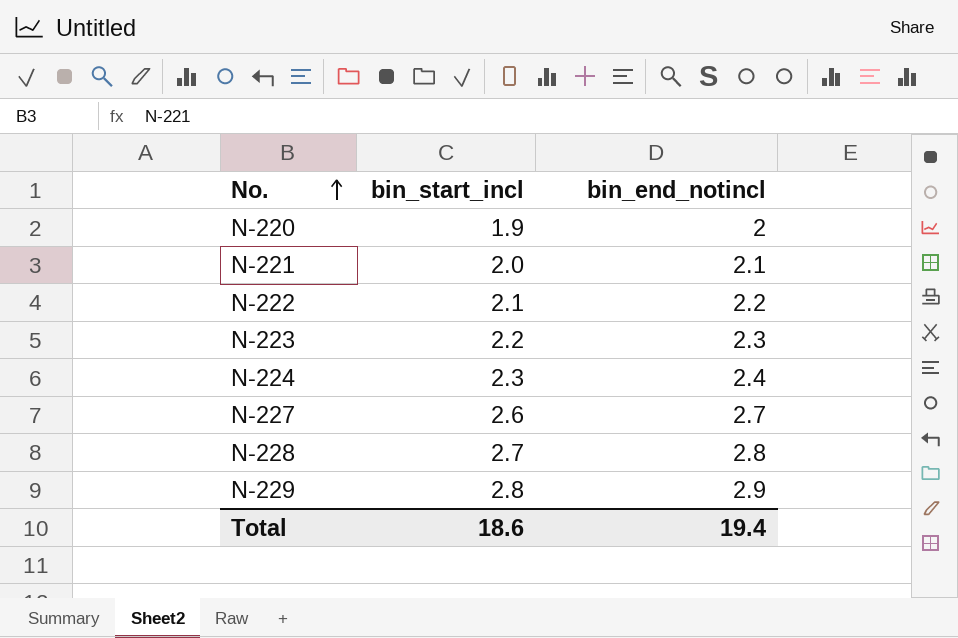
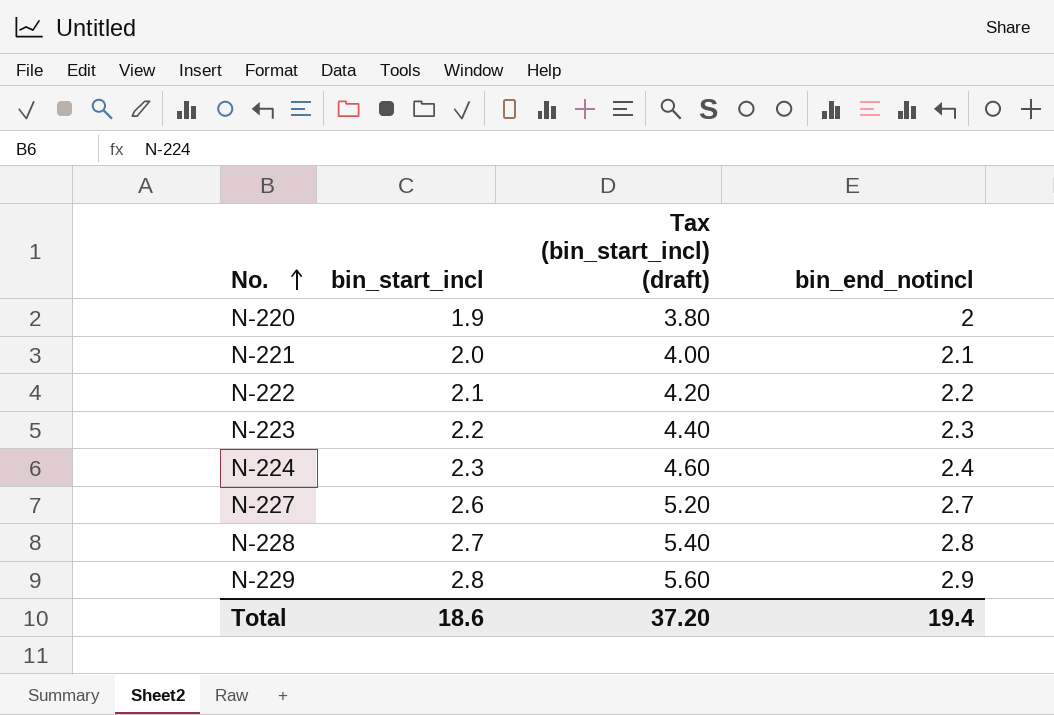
column Tax (bin_start_incl) (draft) | formula: none -> [bin_start_incl] * 2

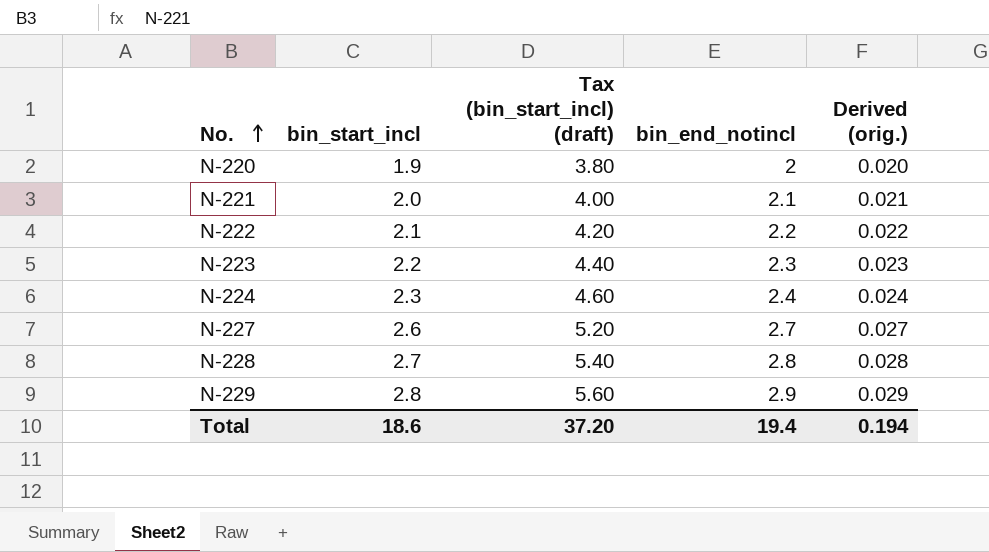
column Derived (orig.) | formula: none -> [bin_end_notincl] * 0.01

